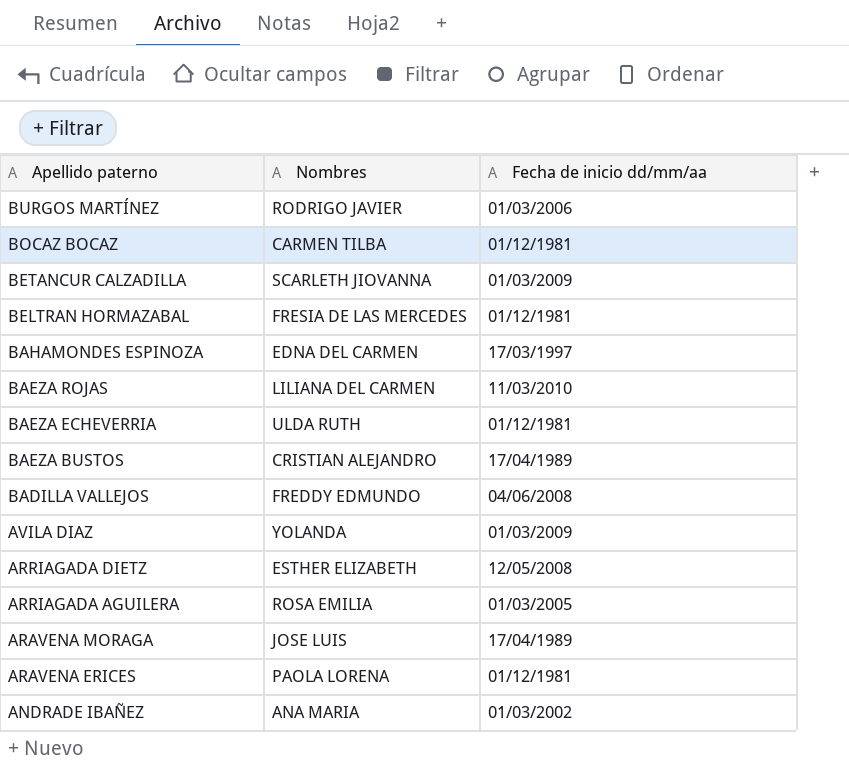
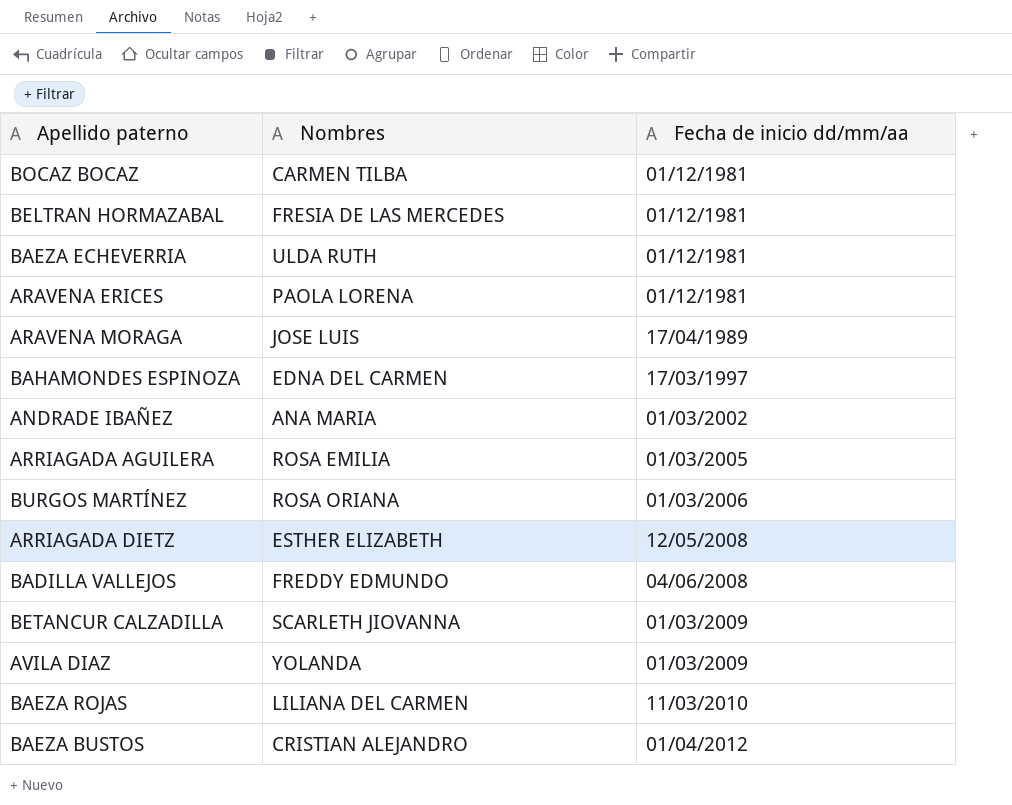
row order: Apellido paterno descending -> Fecha de inicio dd/mm/aa ascending
BURGOS MARTÍNEZ | Nombres: RODRIGO JAVIER -> ROSA ORIANA
BAEZA BUSTOS | Fecha de inicio dd/mm/aa: 17/04/1989 -> 01/04/2012

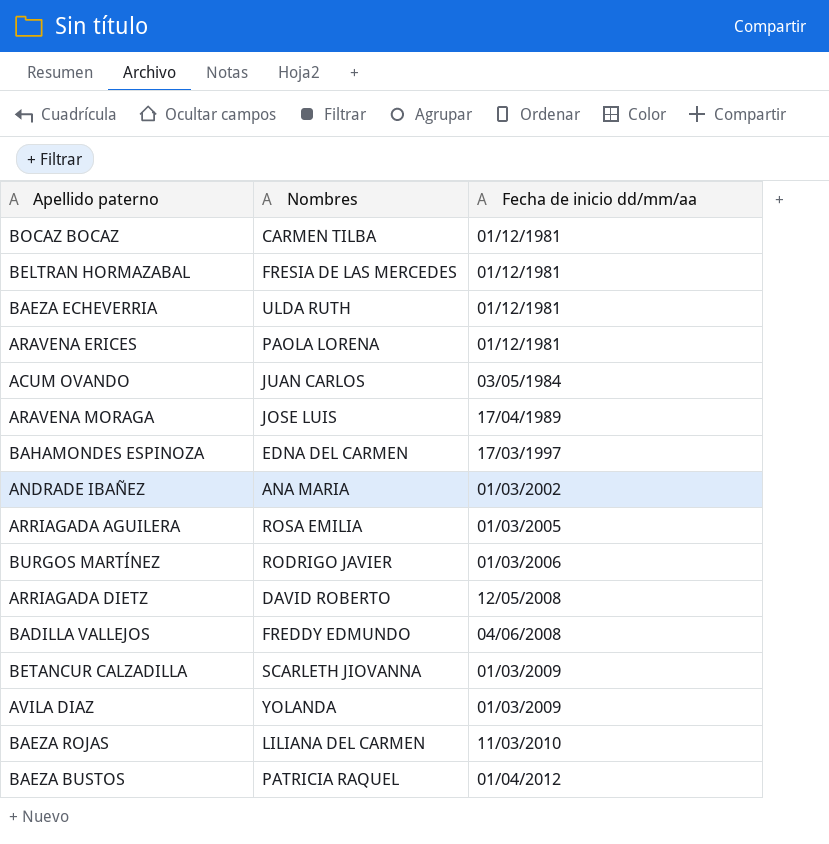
row ACUM OVANDO: none -> JUAN CARLOS | 03/05/1984
BURGOS MARTÍNEZ | Nombres: ROSA ORIANA -> RODRIGO JAVIER
ARRIAGADA DIETZ | Nombres: ESTHER ELIZABETH -> DAVID ROBERTO
BAEZA BUSTOS | Nombres: CRISTIAN ALEJANDRO -> PATRICIA RAQUEL

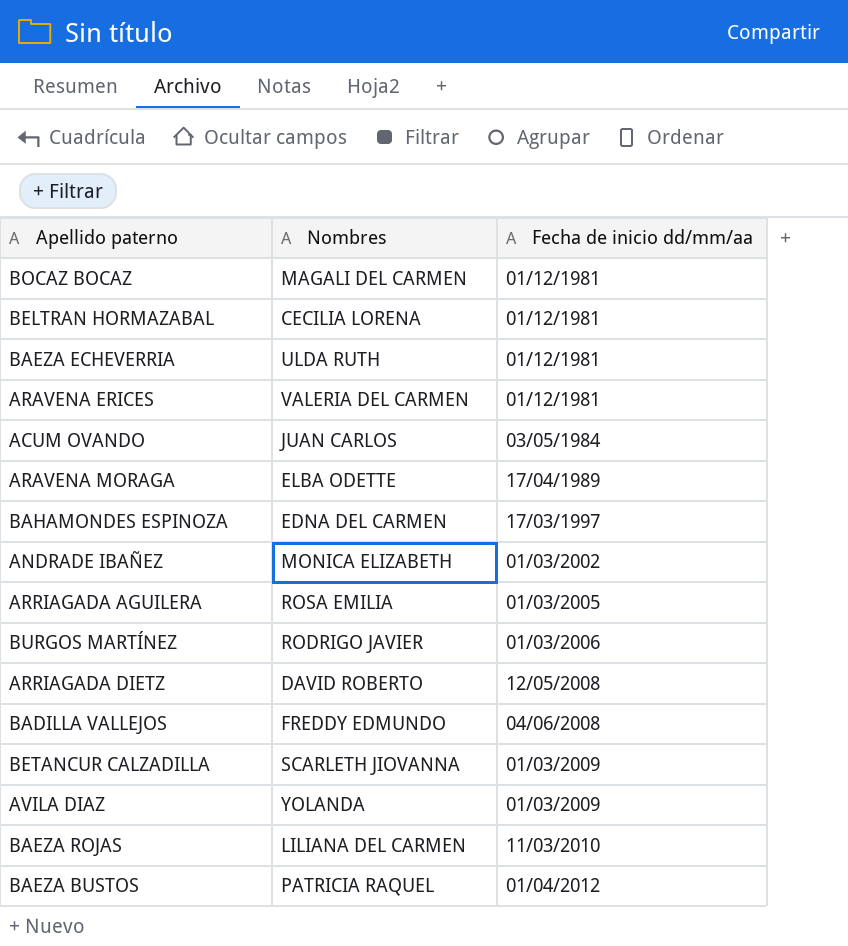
BOCAZ BOCAZ | Nombres: CARMEN TILBA -> MAGALI DEL CARMEN
BELTRAN HORMAZABAL | Nombres: FRESIA DE LAS MERCEDES -> CECILIA LORENA
ARAVENA ERICES | Nombres: PAOLA LORENA -> VALERIA DEL CARMEN
ARAVENA MORAGA | Nombres: JOSE LUIS -> ELBA ODETTE
ANDRADE IBAÑEZ | Nombres: ANA MARIA -> MONICA ELIZABETH

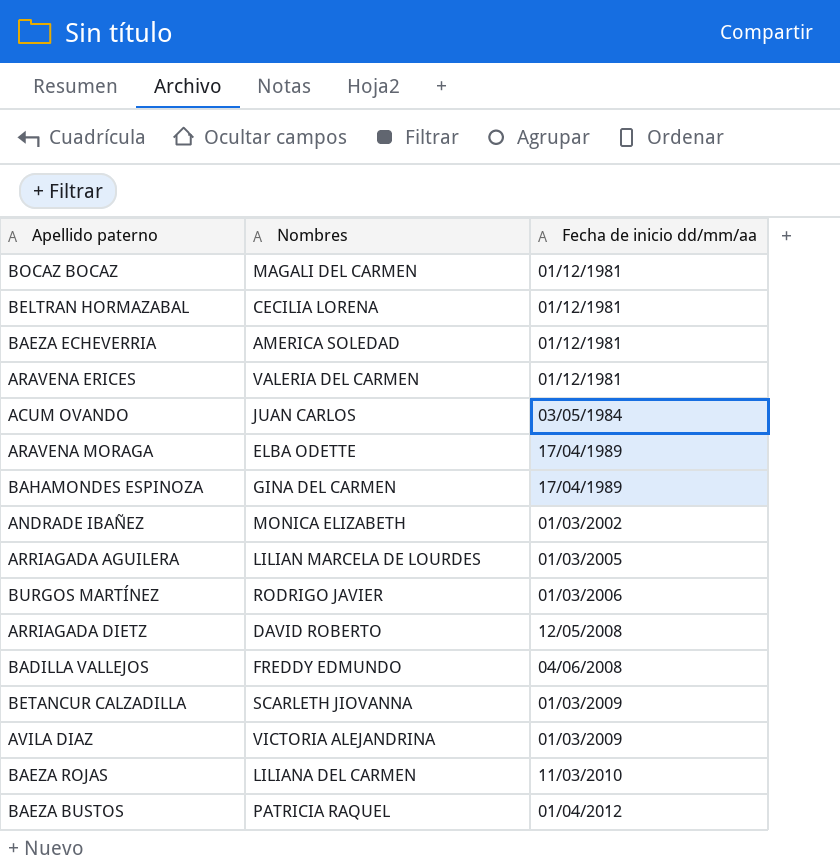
BAEZA ECHEVERRIA | Nombres: ULDA RUTH -> AMERICA SOLEDAD
BAHAMONDES ESPINOZA | Nombres: EDNA DEL CARMEN -> GINA DEL CARMEN
BAHAMONDES ESPINOZA | Fecha de inicio dd/mm/aa: 17/03/1997 -> 17/04/1989
ARRIAGADA AGUILERA | Nombres: ROSA EMILIA -> LILIAN MARCELA DE LOURDES
AVILA DIAZ | Nombres: YOLANDA -> VICTORIA ALEJANDRINA

